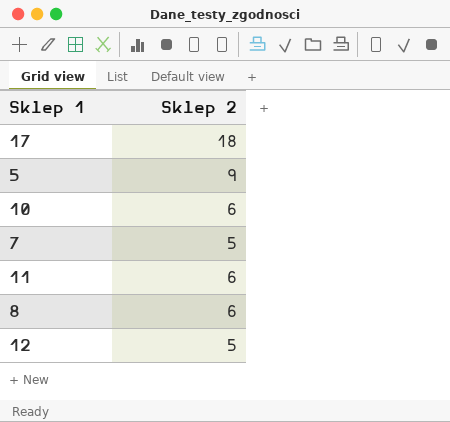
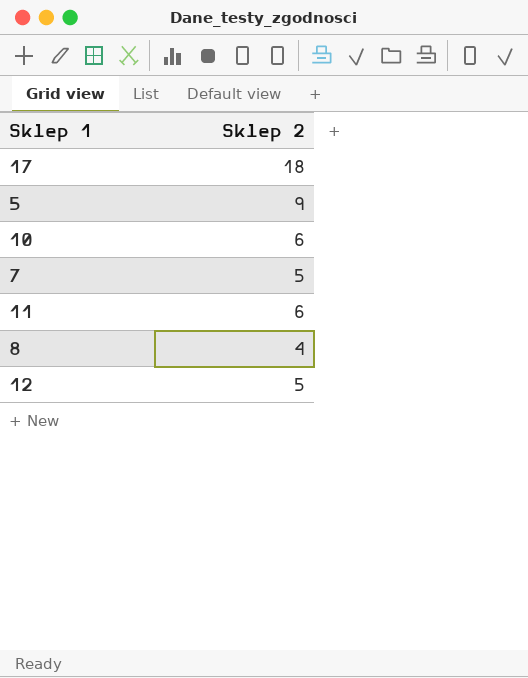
8 | Sklep 2: 6 -> 4

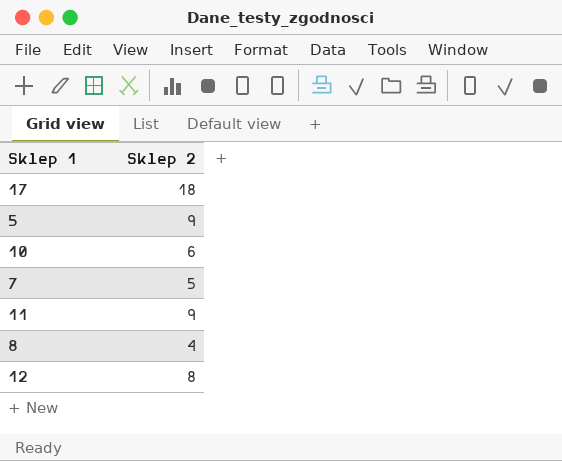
11 | Sklep 2: 6 -> 9
12 | Sklep 2: 5 -> 8

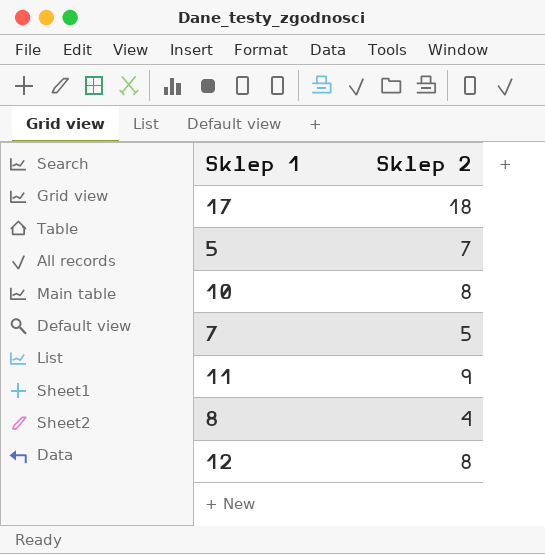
5 | Sklep 2: 9 -> 7
10 | Sklep 2: 6 -> 8

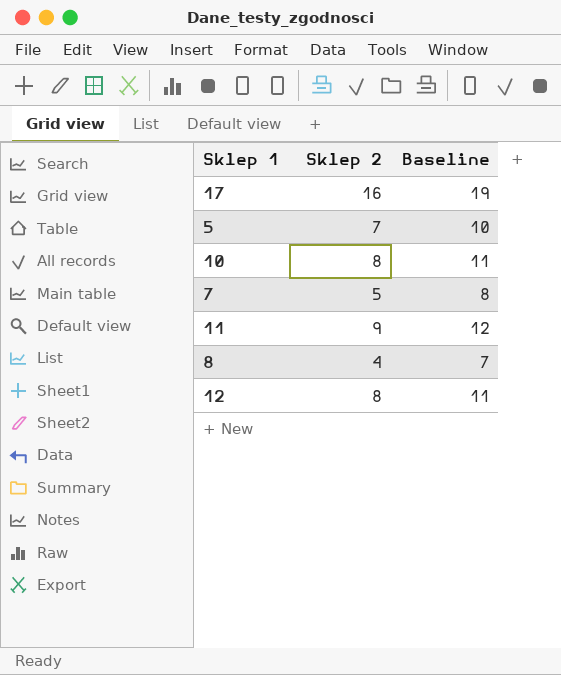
column Baseline | formula: none -> [Sklep 2] + 3
17 | Sklep 2: 18 -> 16

